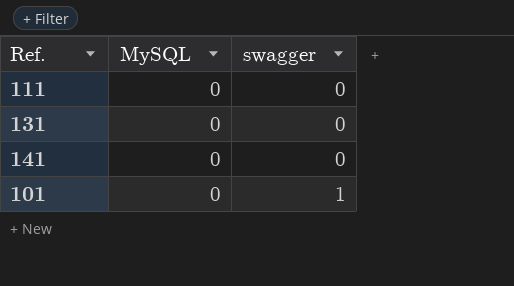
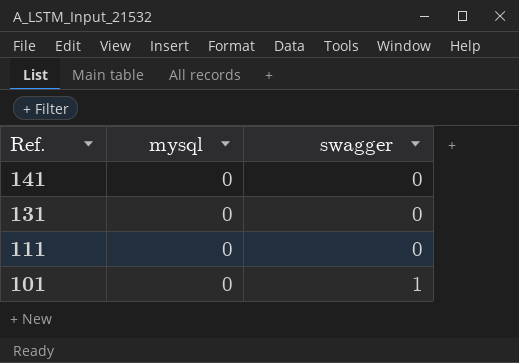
row order: swagger ascending -> Ref. descending
column name: MySQL -> mysql

